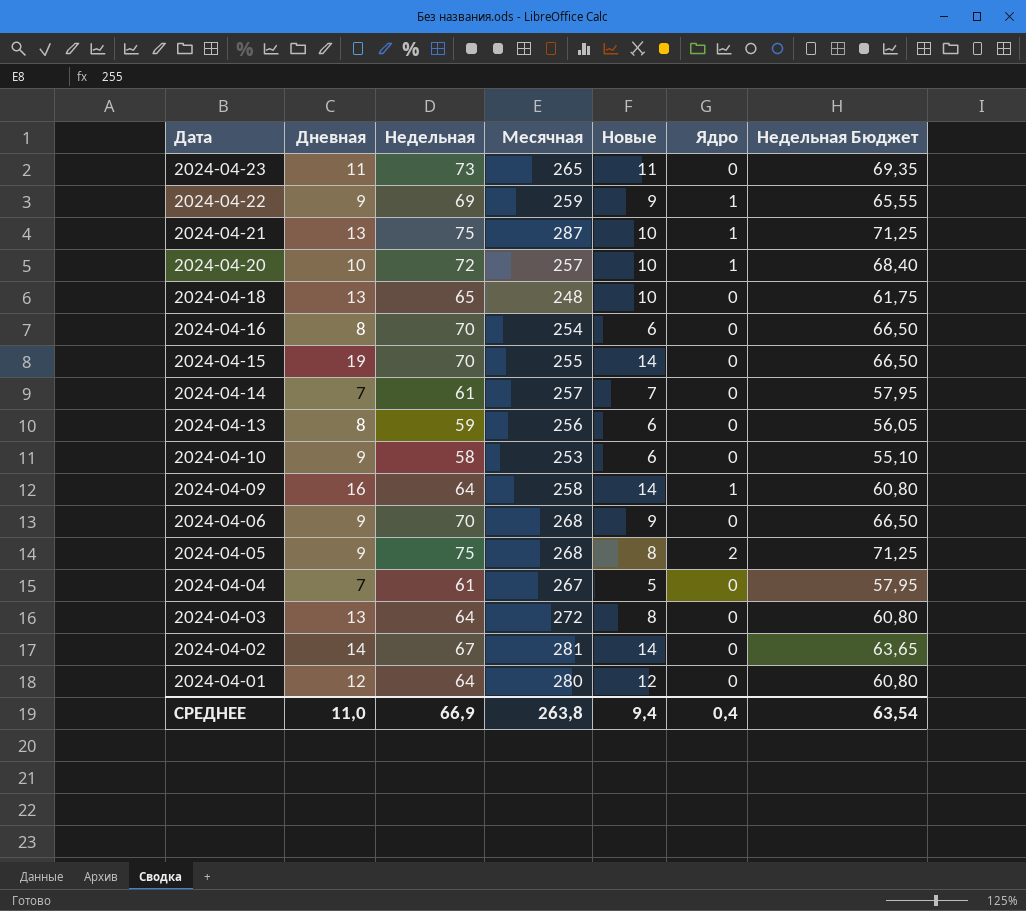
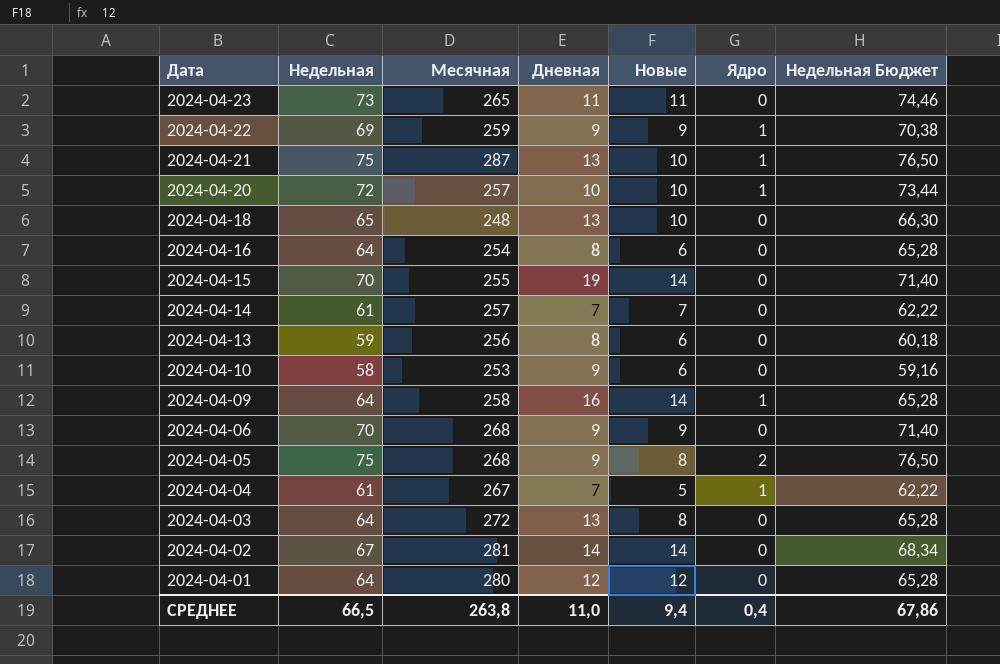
column Дневная | position: 2 -> 4
column Недельная Бюджет | formula: [Недельная] * 0,95 -> [Недельная] * 1,02
2024-04-16 | Недельная: 70 -> 64
2024-04-04 | Ядро: 0 -> 1
СРЕДНЕЕ | Недельная: 66,9 -> 66,5
СРЕДНЕЕ | Недельная Бюджет: 63,54 -> 67,86

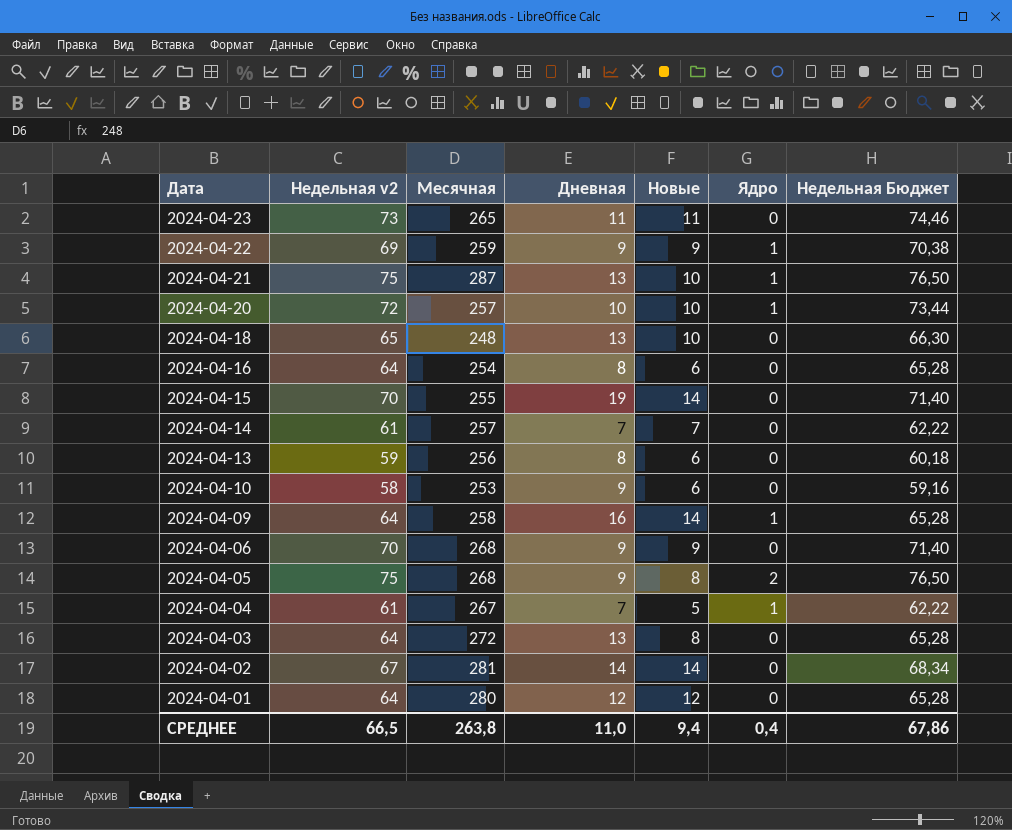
column name: Недельная -> Недельная v2

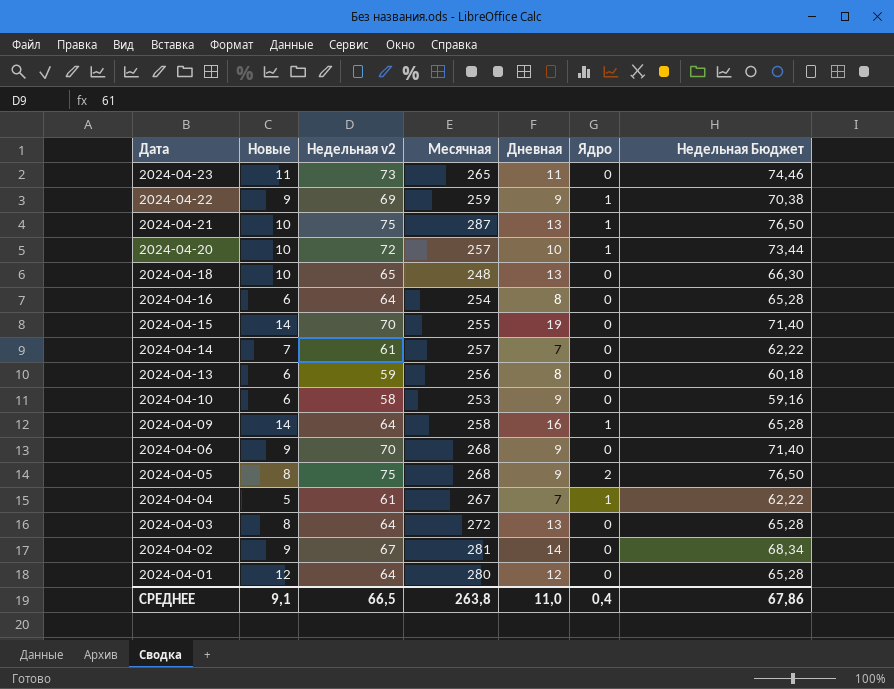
column Новые | position: 5 -> 2
2024-04-02 | Новые: 14 -> 9
СРЕДНЕЕ | Новые: 9,4 -> 9,1

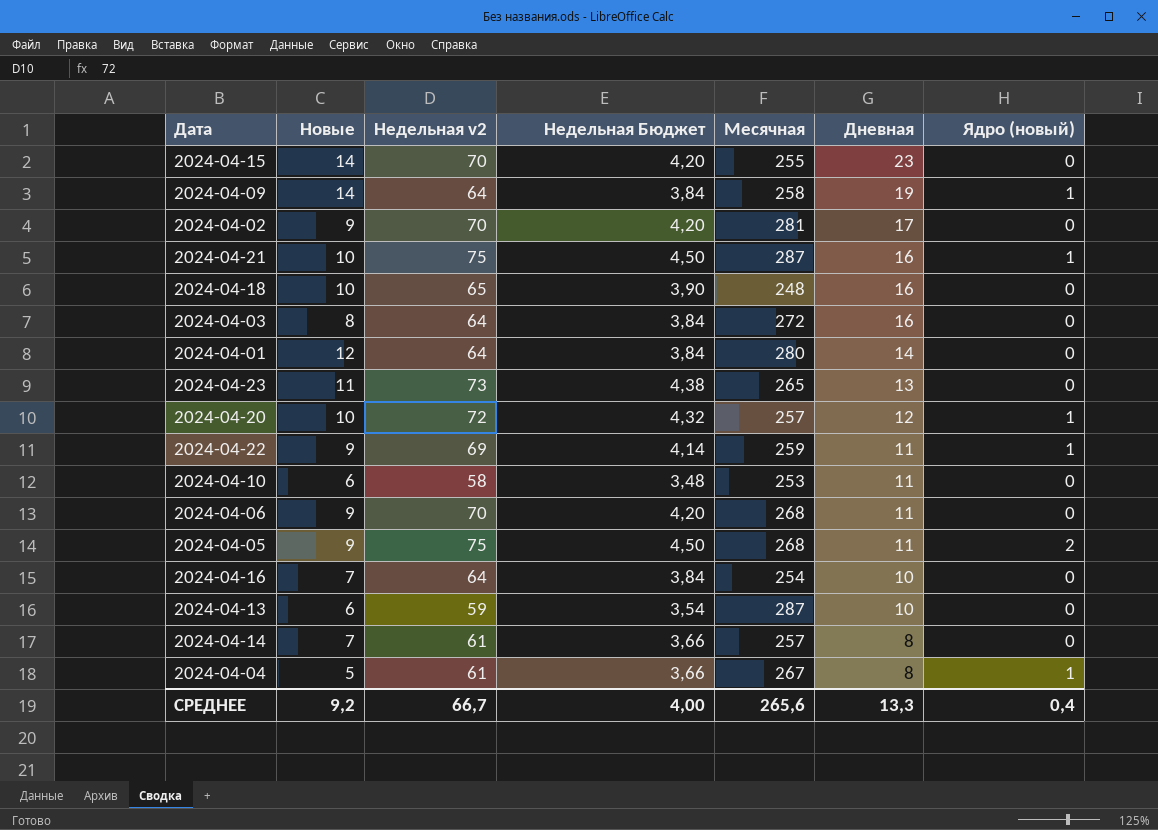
row order: Дата descending -> Дневная descending
column Недельная Бюджет | formula: [Недельная v2] * 1,02 -> [Недельная v2] * 0,06
column Недельная Бюджет | position: 7 -> 4
column name: Ядро -> Ядро (новый)
2024-04-15 | Дневная: 19 -> 23
2024-04-09 | Дневная: 16 -> 19
2024-04-02 | Недельная v2: 67 -> 70
2024-04-02 | Дневная: 14 -> 17
2024-04-21 | Дневная: 13 -> 16
2024-04-18 | Дневная: 13 -> 16
2024-04-03 | Дневная: 13 -> 16
2024-04-01 | Дневная: 12 -> 14
2024-04-23 | Дневная: 11 -> 13
2024-04-20 | Дневная: 10 -> 12
2024-04-22 | Дневная: 9 -> 11
2024-04-10 | Дневная: 9 -> 11
2024-04-06 | Дневная: 9 -> 11
2024-04-05 | Новые: 8 -> 9
2024-04-05 | Дневная: 9 -> 11
2024-04-16 | Новые: 6 -> 7
2024-04-16 | Дневная: 8 -> 10
2024-04-13 | Месячная: 256 -> 287
2024-04-13 | Дневная: 8 -> 10
2024-04-14 | Дневная: 7 -> 8
2024-04-04 | Дневная: 7 -> 8
СРЕДНЕЕ | Новые: 9,1 -> 9,2
СРЕДНЕЕ | Недельная v2: 66,5 -> 66,7
СРЕДНЕЕ | Недельная Бюджет: 67,86 -> 4,00
СРЕДНЕЕ | Месячная: 263,8 -> 265,6
СРЕДНЕЕ | Дневная: 11,0 -> 13,3

